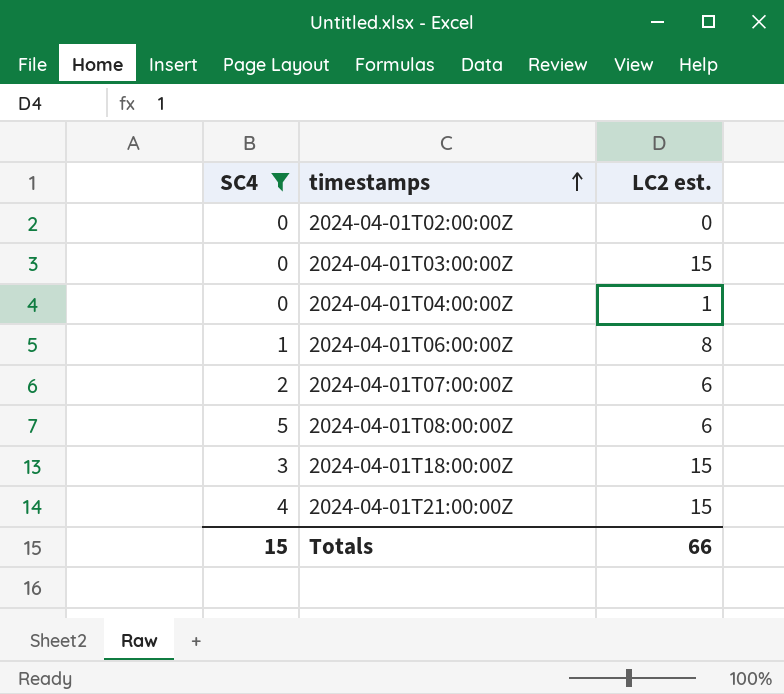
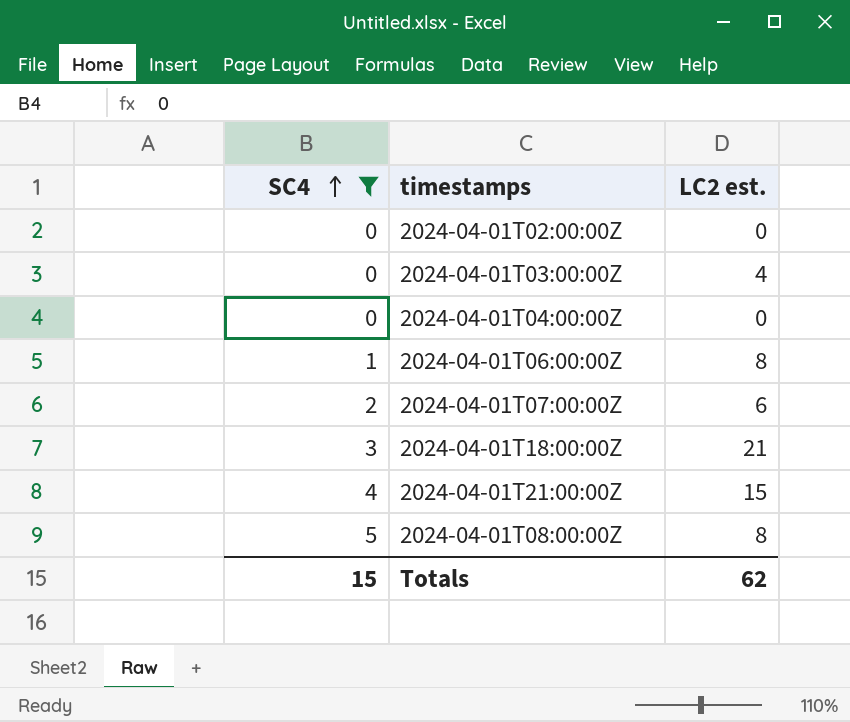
row order: timestamps ascending -> SC4 ascending
2024-04-01T03:00:00Z | LC2 est.: 15 -> 4
2024-04-01T04:00:00Z | LC2 est.: 1 -> 0
2024-04-01T18:00:00Z | LC2 est.: 15 -> 21
2024-04-01T08:00:00Z | LC2 est.: 6 -> 8
Totals | LC2 est.: 66 -> 62

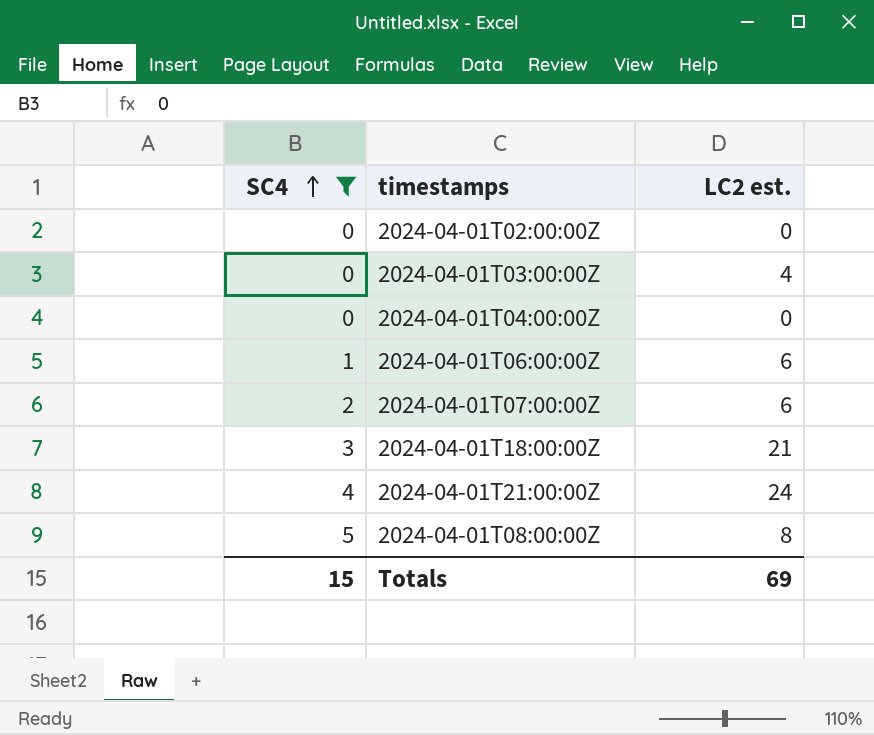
2024-04-01T06:00:00Z | LC2 est.: 8 -> 6
2024-04-01T21:00:00Z | LC2 est.: 15 -> 24
Totals | LC2 est.: 62 -> 69

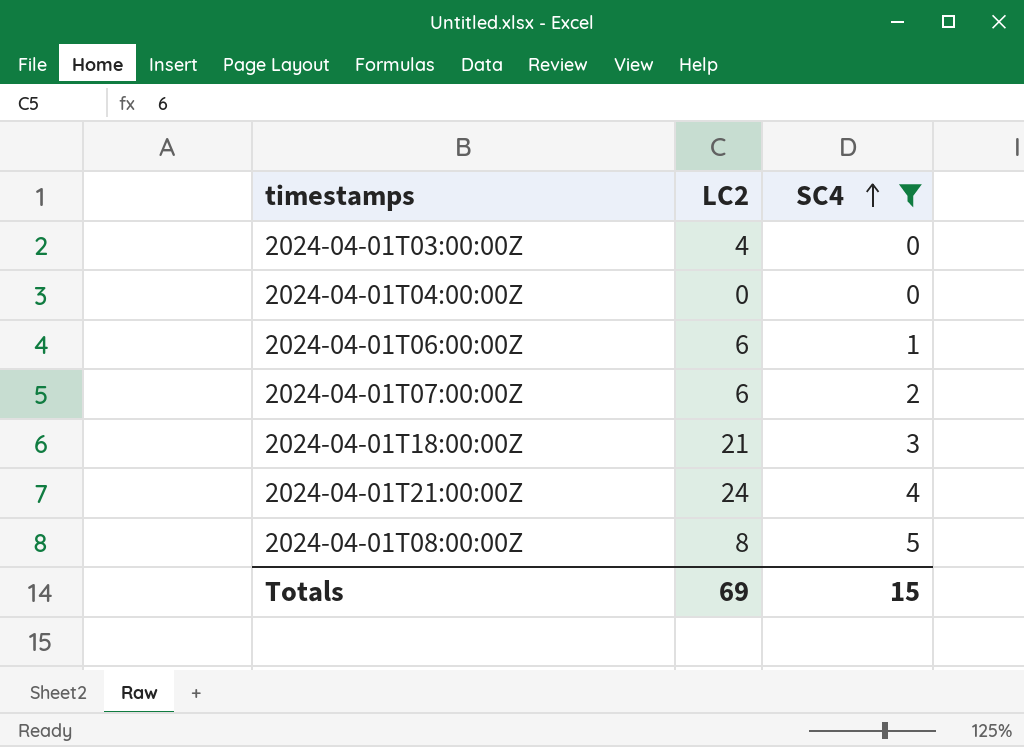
column name: LC2 est. -> LC2
column SC4 | position: 1 -> 3
row 2024-04-01T02:00:00Z: 0 | 0 -> none

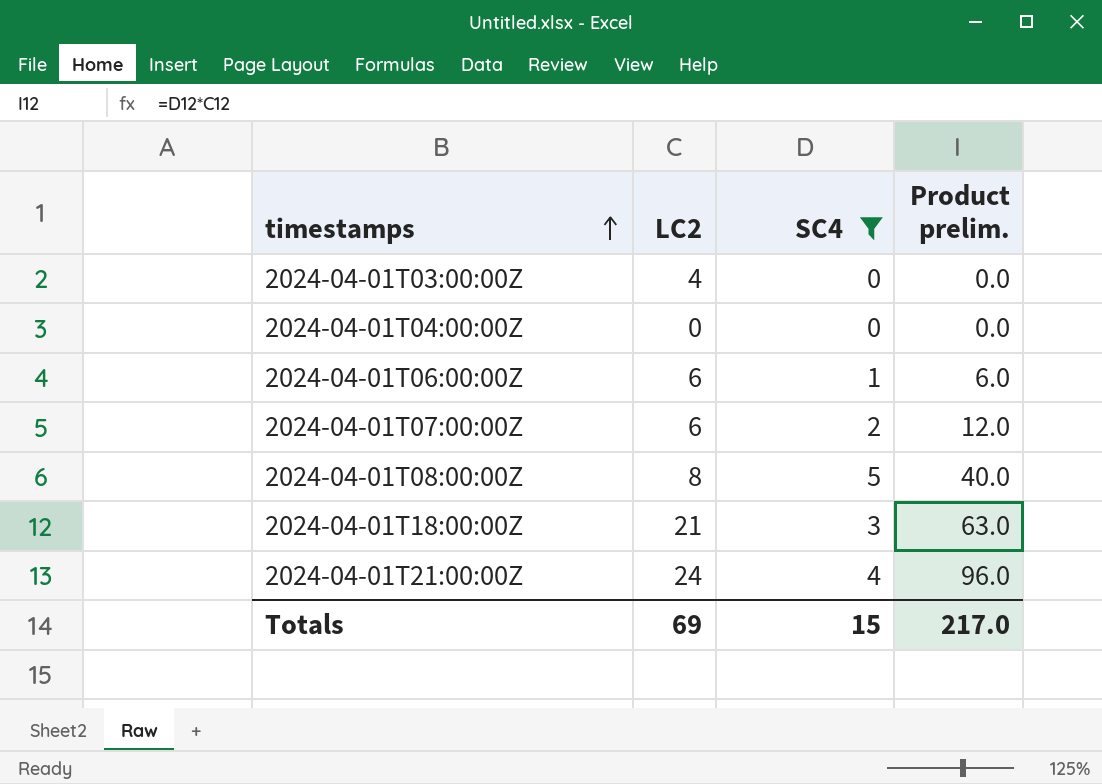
row order: SC4 ascending -> timestamps ascending
column Product prelim. | formula: none -> [LC2] * [SC4]

